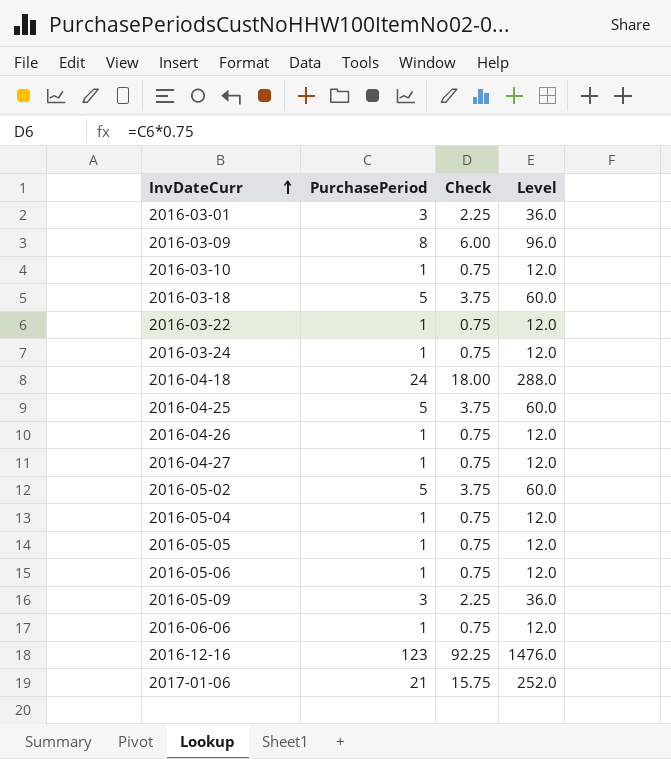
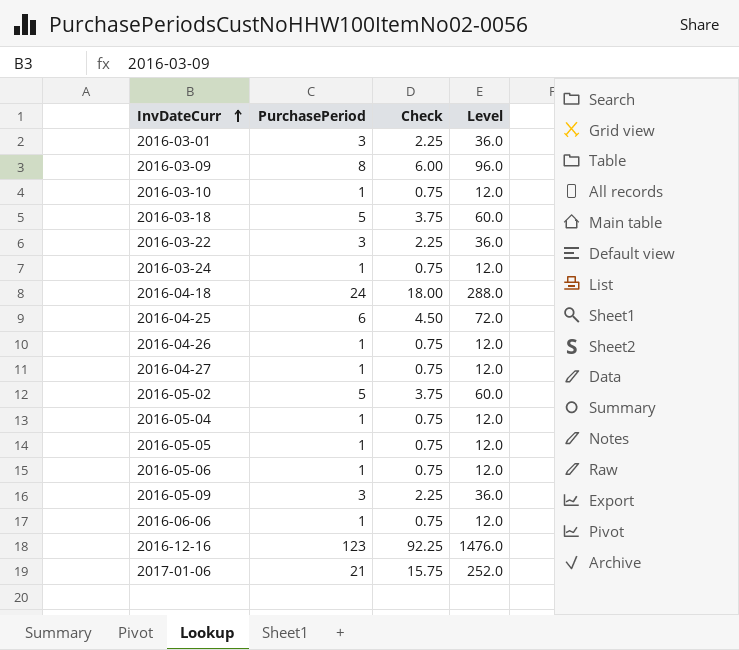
2016-03-22 | PurchasePeriod: 1 -> 3
2016-03-22 | Check: 0.75 -> 2.25
2016-03-22 | Level: 12.0 -> 36.0
2016-04-25 | PurchasePeriod: 5 -> 6
2016-04-25 | Check: 3.75 -> 4.50
2016-04-25 | Level: 60.0 -> 72.0

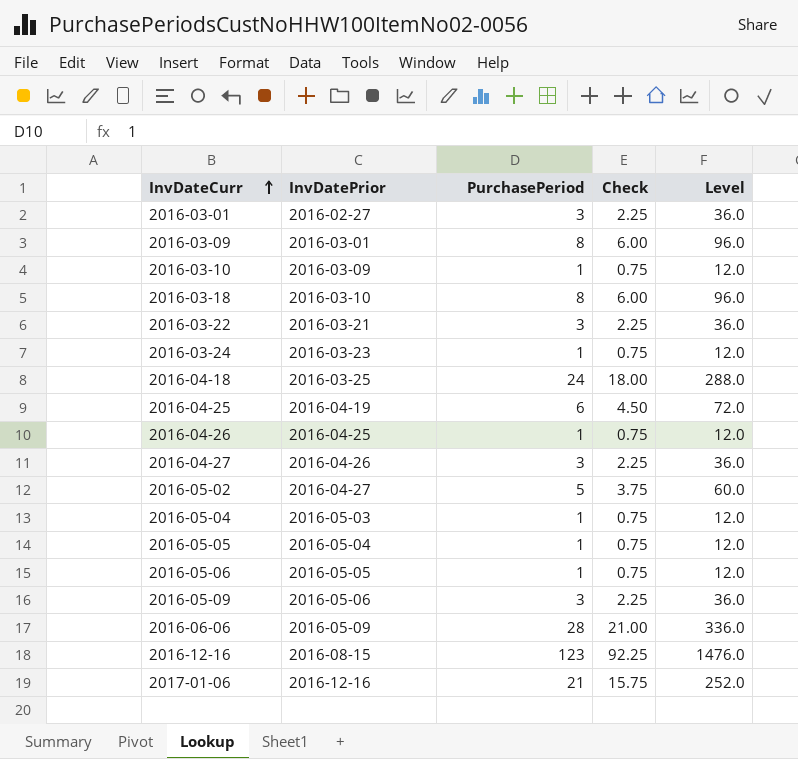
column InvDatePrior | position: none -> 2
2016-03-18 | PurchasePeriod: 5 -> 8
2016-03-18 | Check: 3.75 -> 6.00
2016-03-18 | Level: 60.0 -> 96.0
2016-04-27 | PurchasePeriod: 1 -> 3
2016-04-27 | Check: 0.75 -> 2.25
2016-04-27 | Level: 12.0 -> 36.0
2016-06-06 | PurchasePeriod: 1 -> 28
2016-06-06 | Check: 0.75 -> 21.00
2016-06-06 | Level: 12.0 -> 336.0

